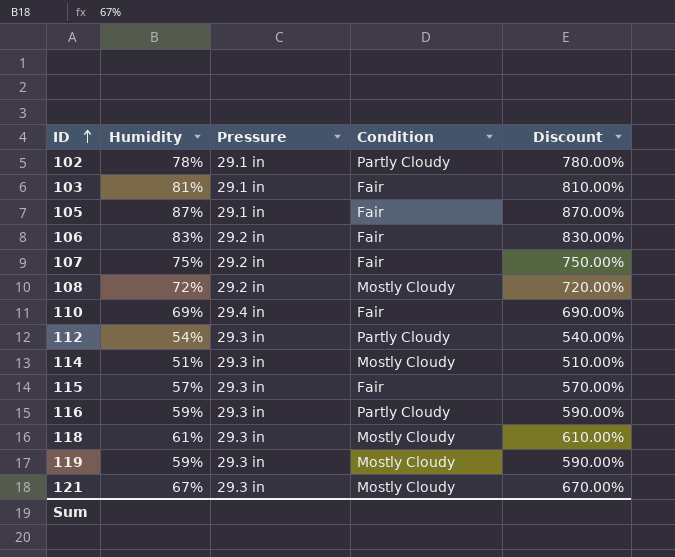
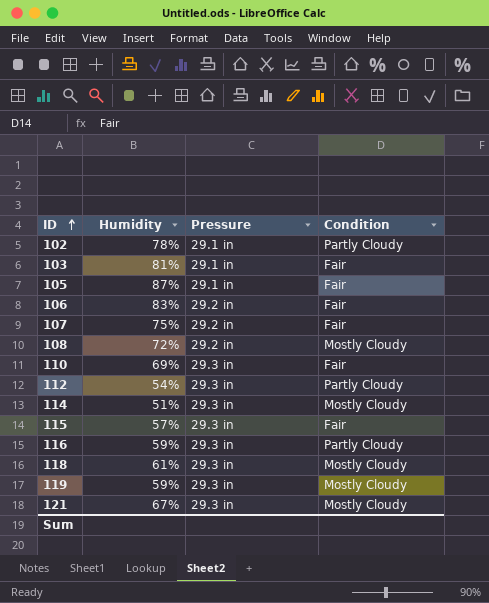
column Discount | formula: [Humidity] * 10 -> none
110 | Pressure: 29.4 in -> 29.3 in

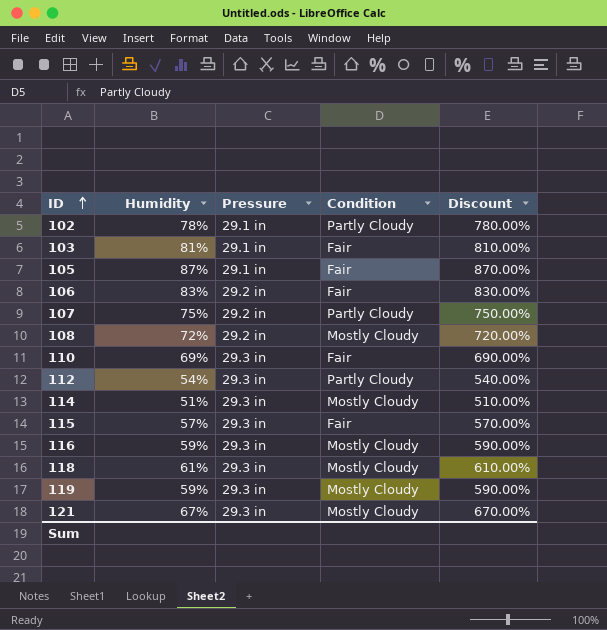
column Discount | formula: none -> [Humidity] * 10
107 | Condition: Fair -> Partly Cloudy
116 | Condition: Partly Cloudy -> Mostly Cloudy

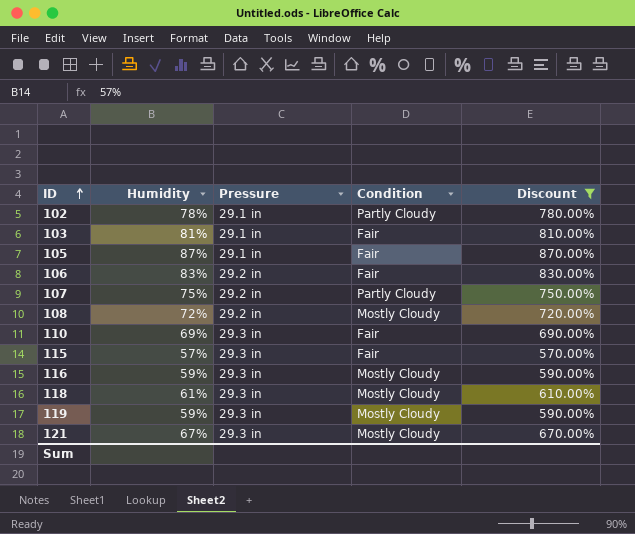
filter: none -> Discount >= 570.00%

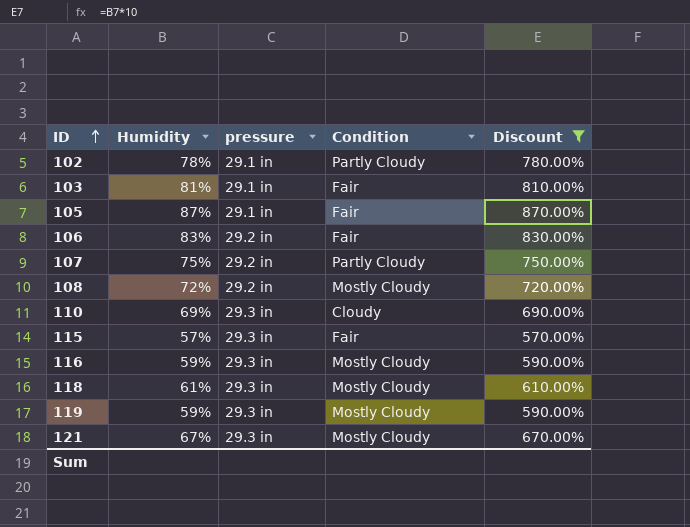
column name: Pressure -> pressure
110 | Condition: Fair -> Cloudy

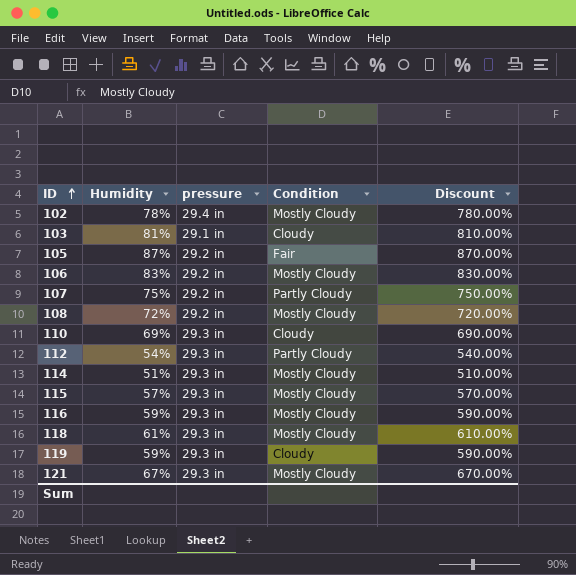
filter: Discount >= 570.00% -> none
102 | pressure: 29.1 in -> 29.4 in
102 | Condition: Partly Cloudy -> Mostly Cloudy
103 | Condition: Fair -> Cloudy
105 | pressure: 29.1 in -> 29.2 in
106 | Condition: Fair -> Mostly Cloudy
115 | Condition: Fair -> Mostly Cloudy
119 | Condition: Mostly Cloudy -> Cloudy

